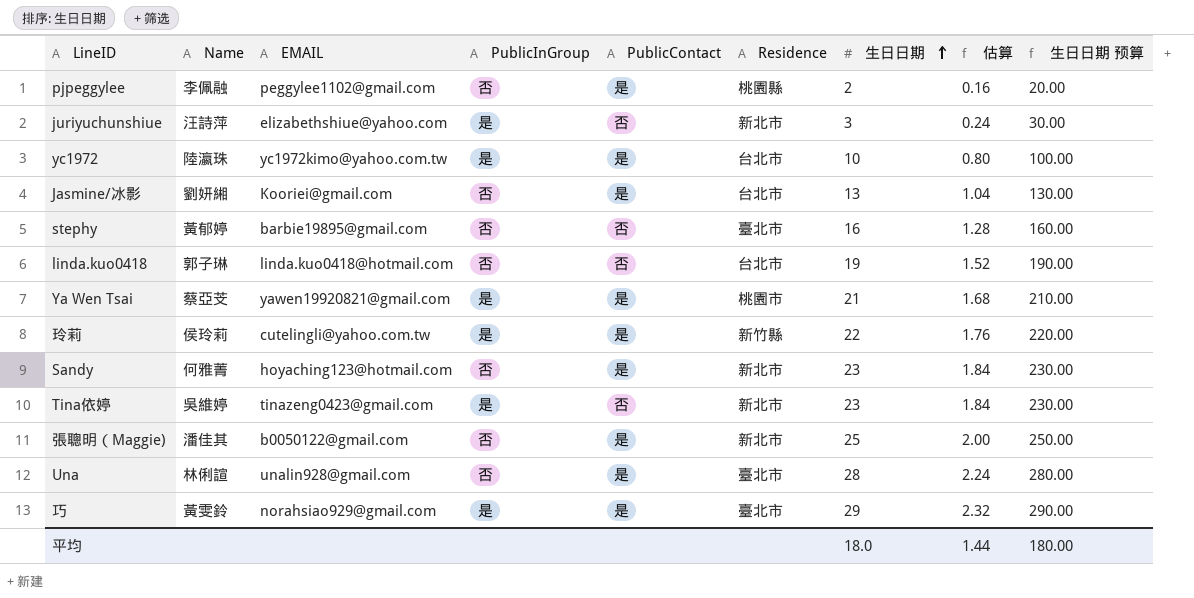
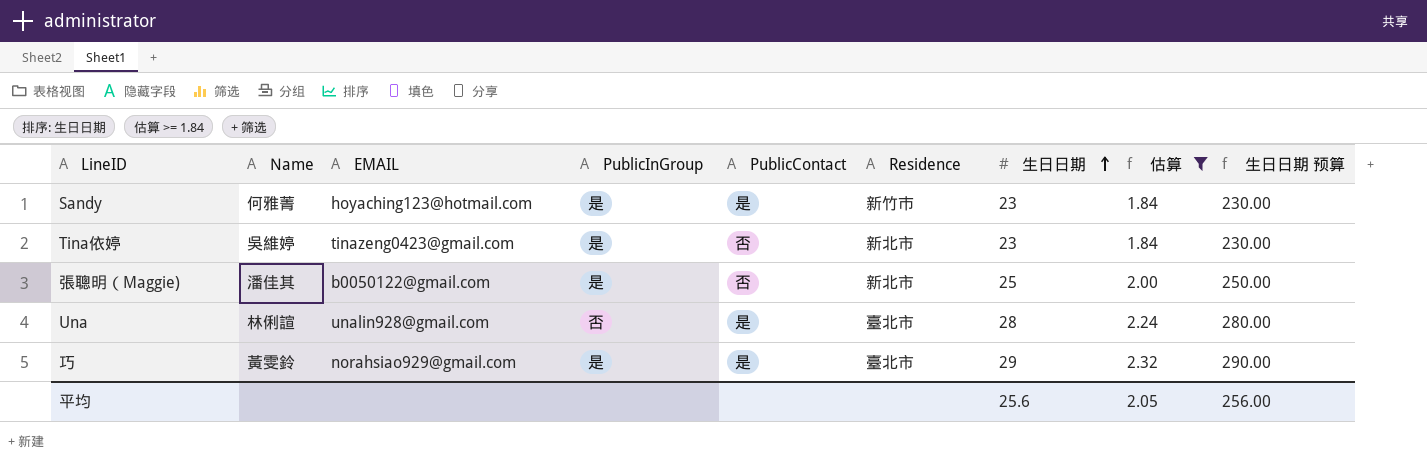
filter: none -> 估算 >= 1.84
Sandy | PublicInGroup: 否 -> 是
Sandy | Residence: 新北市 -> 新竹巿
張聰明（Maggie) | PublicInGroup: 否 -> 是
張聰明（Maggie) | PublicContact: 是 -> 否
平均 | 生日日期: 18.0 -> 25.6
平均 | 估算: 1.44 -> 2.05
平均 | 生日日期 预算: 180.00 -> 256.00

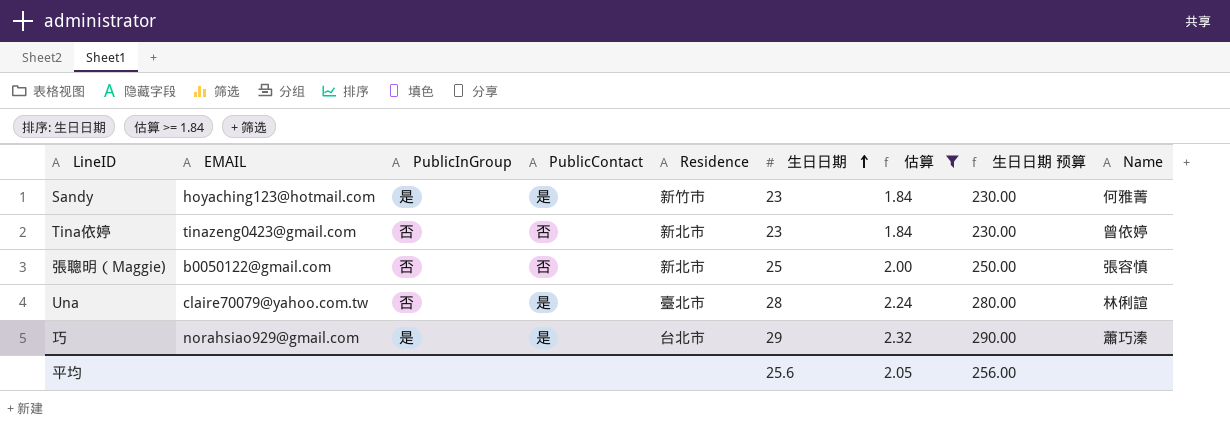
column Name | position: 2 -> 9
Tina依婷 | PublicInGroup: 是 -> 否
Tina依婷 | Name: 吳維婷 -> 曾依婷
張聰明（Maggie) | PublicInGroup: 是 -> 否
張聰明（Maggie) | Name: 潘佳其 -> 張容慎
Una | EMAIL: unalin928@gmail.com -> claire70079@yahoo.com.tw
巧 | Residence: 臺北市 -> 台北市
巧 | Name: 黃雯鈴 -> 蕭巧溱

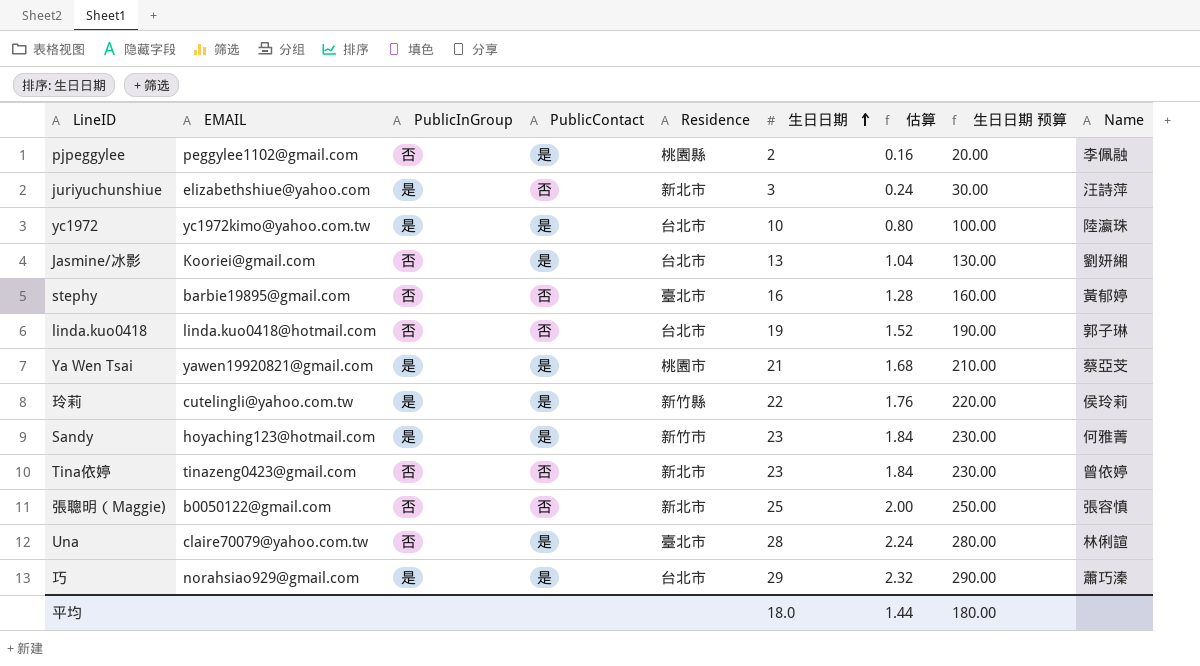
filter: 估算 >= 1.84 -> none
平均 | 生日日期: 25.6 -> 18.0
平均 | 估算: 2.05 -> 1.44
平均 | 生日日期 预算: 256.00 -> 180.00

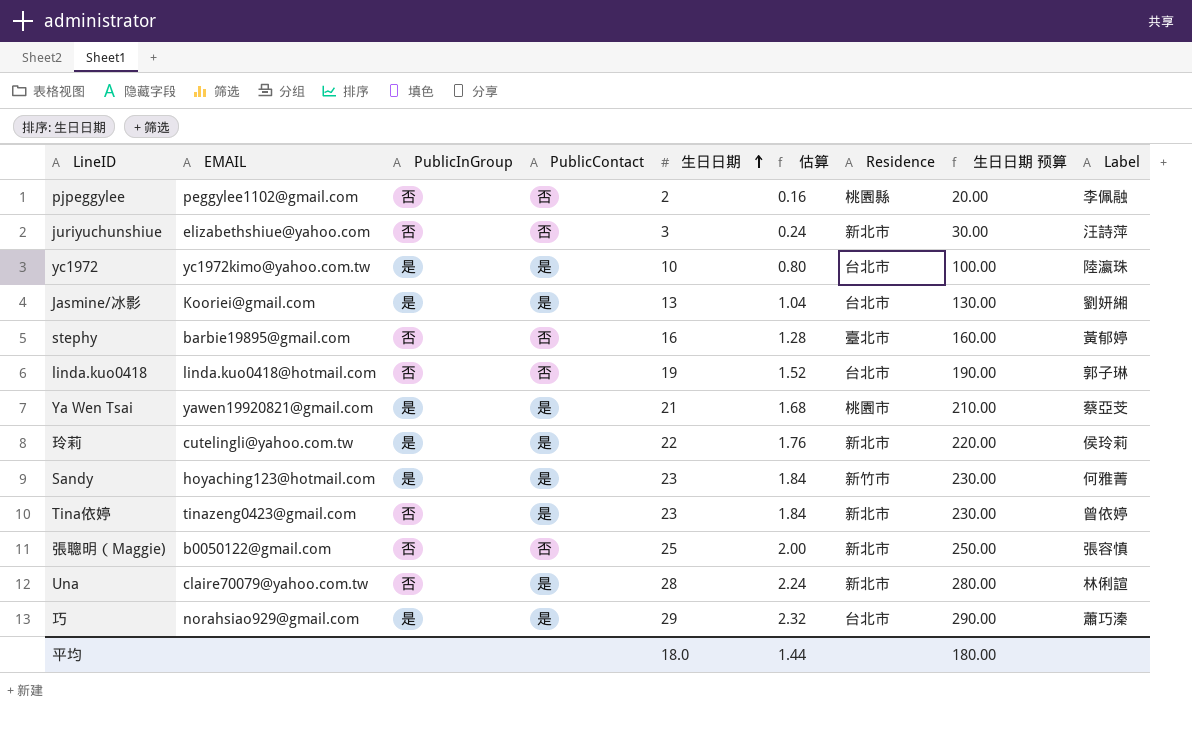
column Residence | position: 5 -> 7
column name: Name -> Label
pjpeggylee | PublicContact: 是 -> 否
juriyuchunshiue | PublicInGroup: 是 -> 否
Jasmine/冰影 | PublicInGroup: 否 -> 是
玲莉 | Residence: 新竹縣 -> 新北市
Tina依婷 | PublicContact: 否 -> 是
Una | Residence: 臺北市 -> 新北市

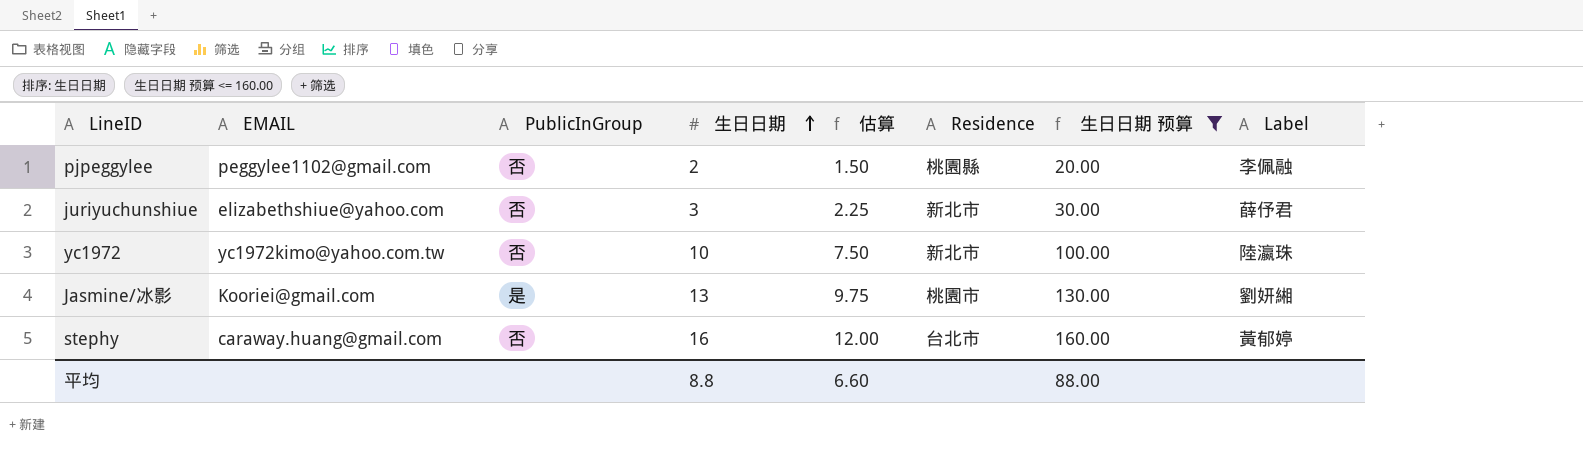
filter: none -> 生日日期 预算 <= 160.00
column PublicContact | position: 4 -> none
column 估算 | formula: [生日日期] * 0.08 -> [生日日期] * 0.75
juriyuchunshiue | Label: 汪詩萍 -> 薛伃君
yc1972 | PublicInGroup: 是 -> 否
yc1972 | Residence: 台北市 -> 新北市
Jasmine/冰影 | Residence: 台北市 -> 桃園市
stephy | EMAIL: barbie19895@gmail.com -> caraway.huang@gmail.com
stephy | Residence: 臺北市 -> 台北市
平均 | 生日日期: 18.0 -> 8.8
平均 | 估算: 1.44 -> 6.60
平均 | 生日日期 预算: 180.00 -> 88.00

